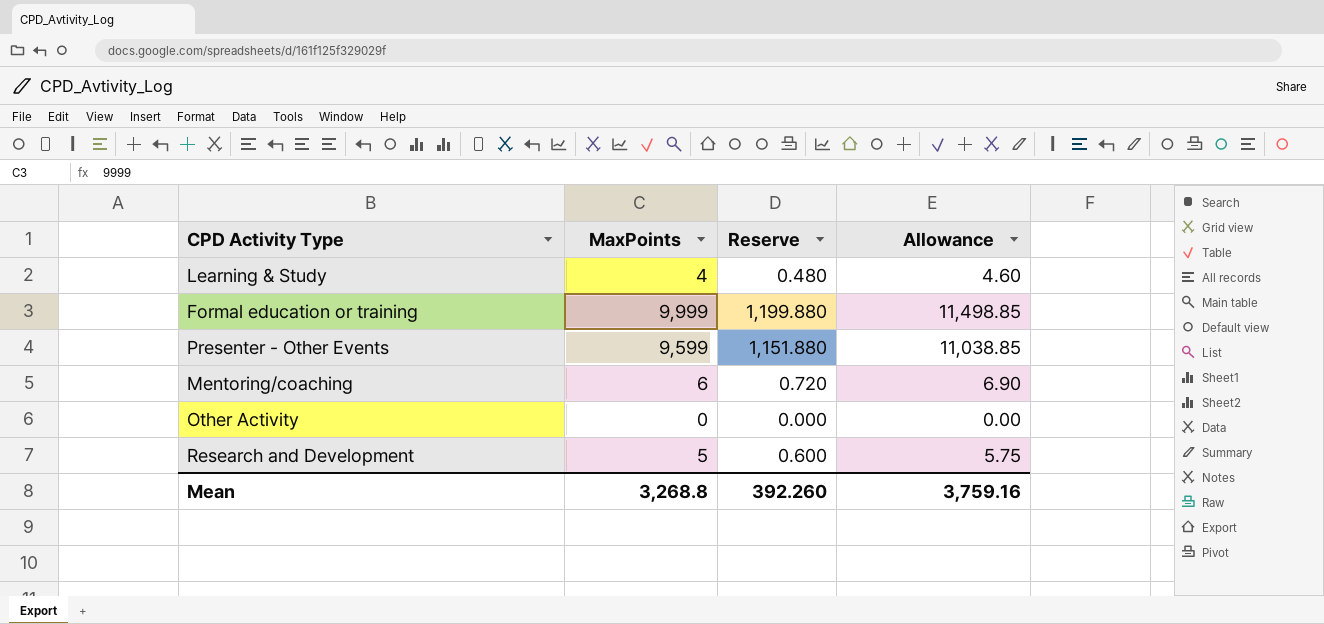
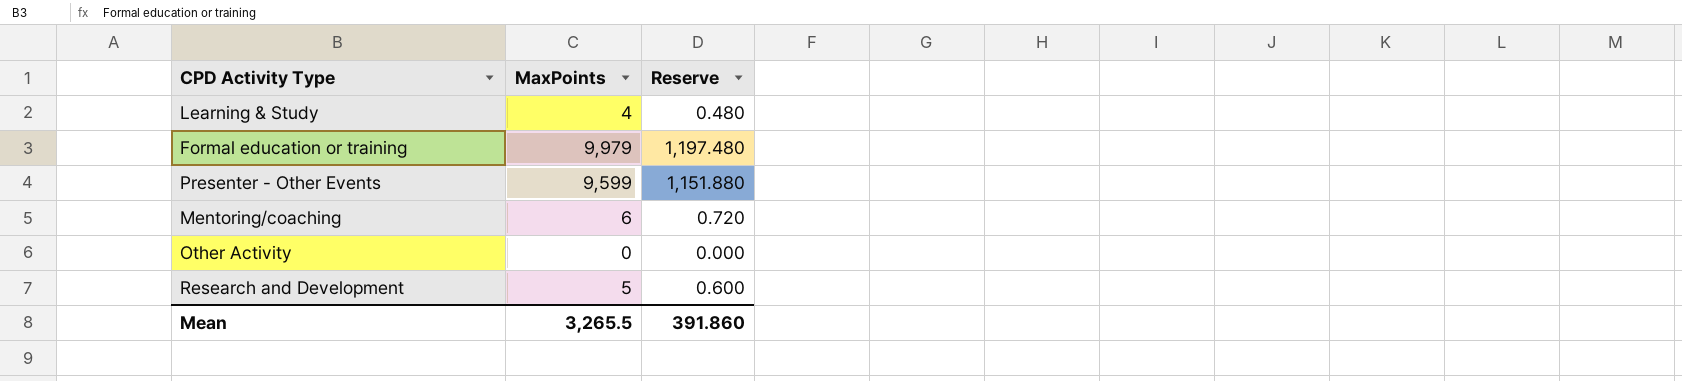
column Allowance | formula: [MaxPoints] * 1.15 -> none
Formal education or training | MaxPoints: 9,999 -> 9,979
Formal education or training | Reserve: 1,199.880 -> 1,197.480
Mean | MaxPoints: 3,268.8 -> 3,265.5
Mean | Reserve: 392.260 -> 391.860

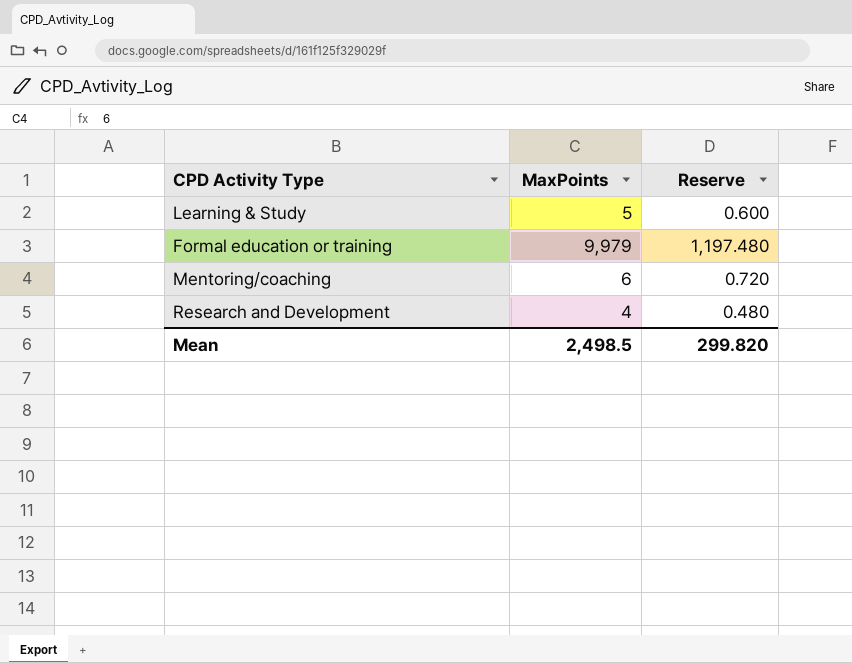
row Presenter - Other Events: 9,599 | 1,151.880 -> none
row Other Activity: 0 | 0.000 -> none
Learning & Study | MaxPoints: 4 -> 5
Learning & Study | Reserve: 0.480 -> 0.600
Research and Development | MaxPoints: 5 -> 4
Research and Development | Reserve: 0.600 -> 0.480
Mean | MaxPoints: 3,265.5 -> 2,498.5
Mean | Reserve: 391.860 -> 299.820

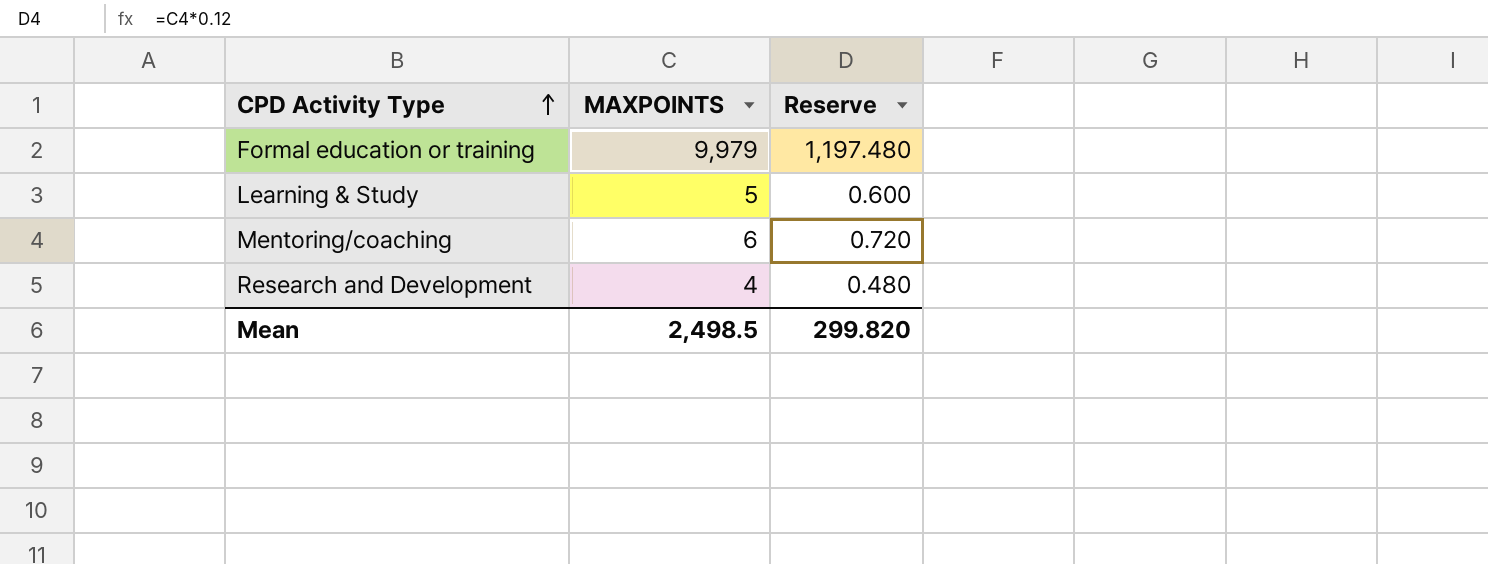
row order: none -> CPD Activity Type ascending
column name: MaxPoints -> MAXPOINTS

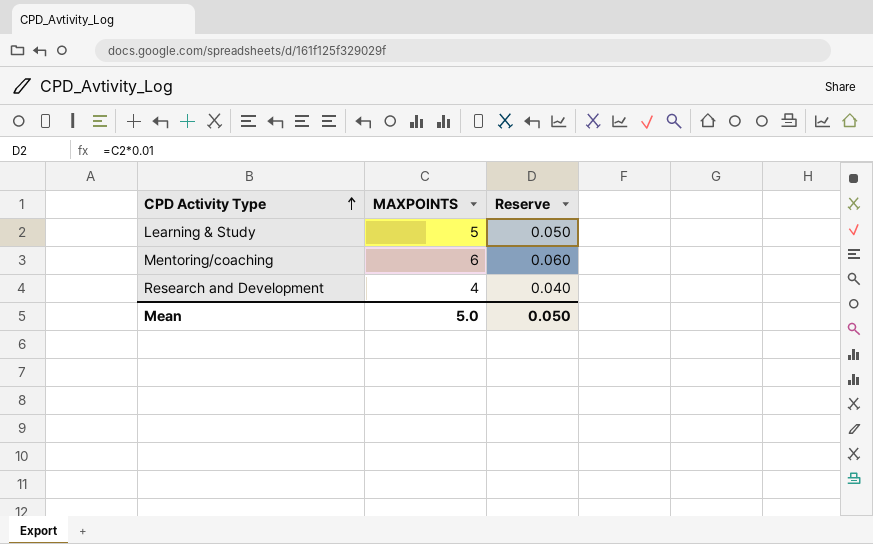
column Reserve | formula: [MAXPOINTS] * 0.12 -> [MAXPOINTS] * 0.01
row Formal education or training: 9,979 | 1,197.480 -> none
Mean | MAXPOINTS: 2,498.5 -> 5.0
Mean | Reserve: 299.820 -> 0.050

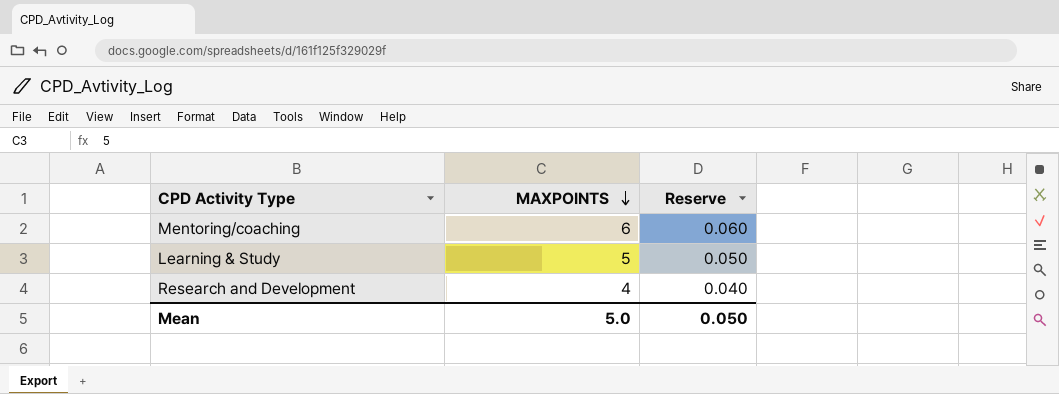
row order: CPD Activity Type ascending -> MAXPOINTS descending

